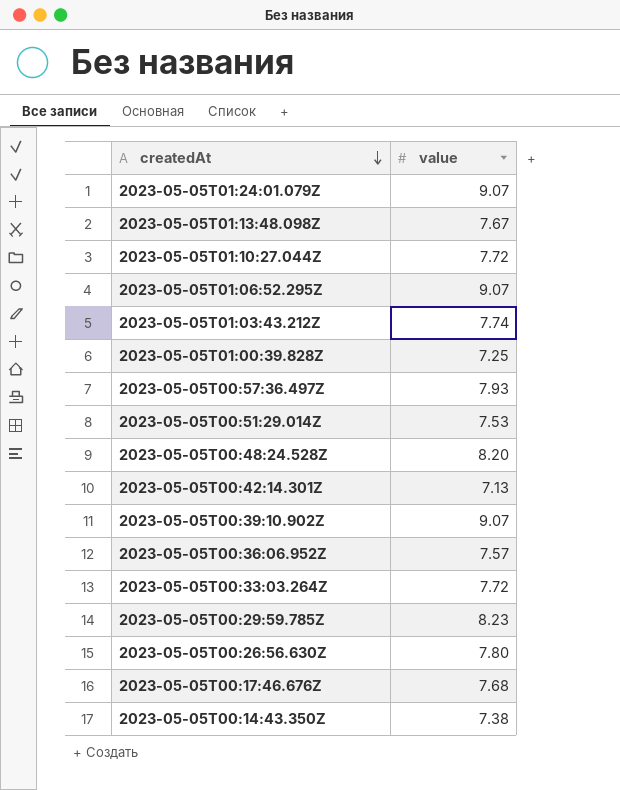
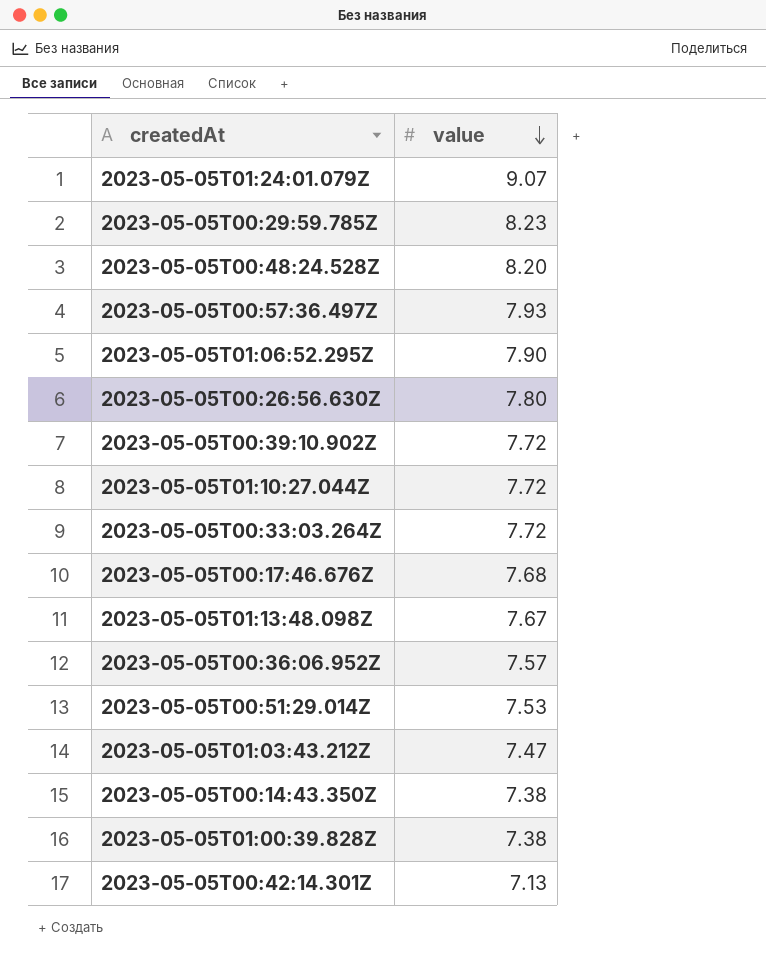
row order: createdAt descending -> value descending
2023-05-05T01:06:52.295Z | value: 9.07 -> 7.90
2023-05-05T00:39:10.902Z | value: 9.07 -> 7.72
2023-05-05T01:03:43.212Z | value: 7.74 -> 7.47
2023-05-05T01:00:39.828Z | value: 7.25 -> 7.38

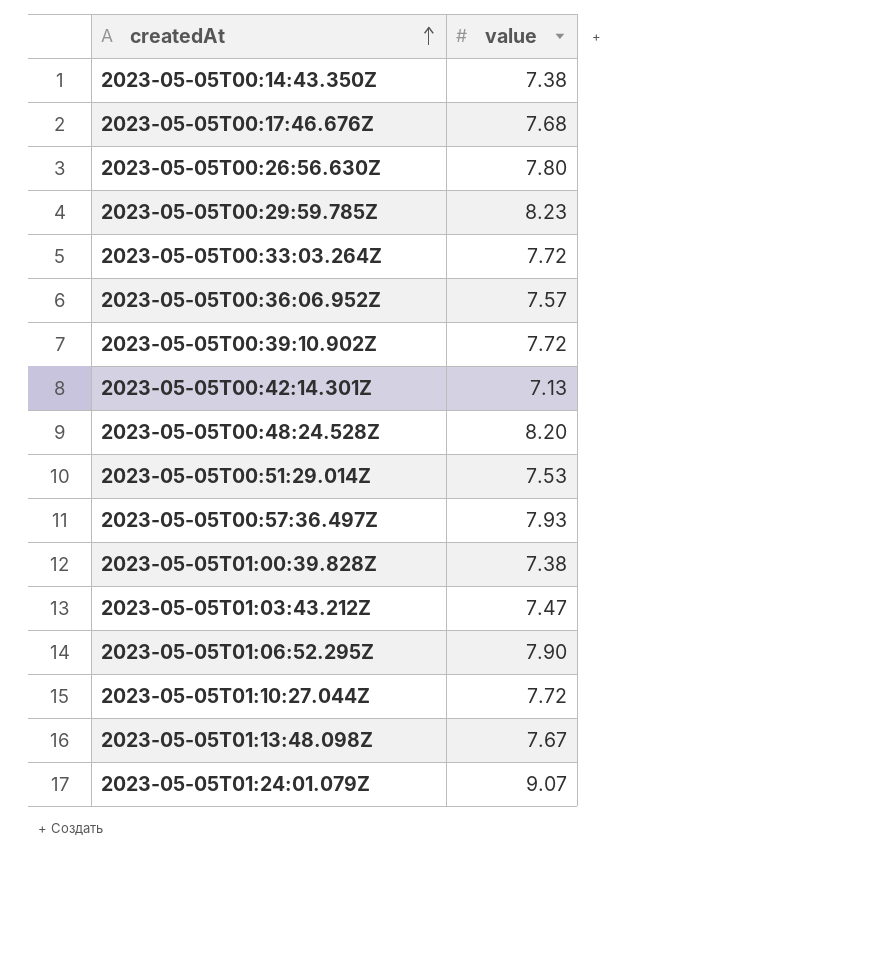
row order: value descending -> createdAt ascending

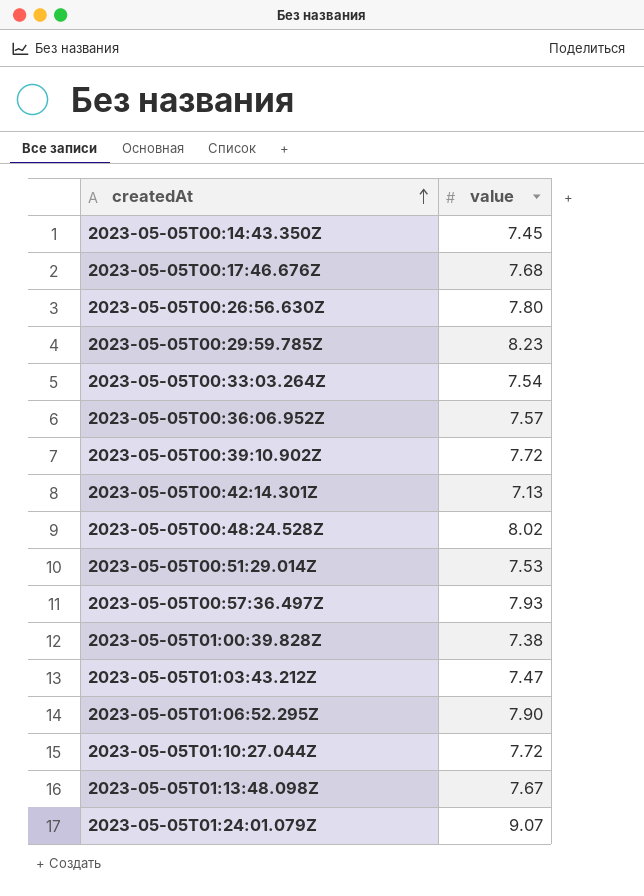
2023-05-05T00:14:43.350Z | value: 7.38 -> 7.45
2023-05-05T00:33:03.264Z | value: 7.72 -> 7.54
2023-05-05T00:48:24.528Z | value: 8.20 -> 8.02

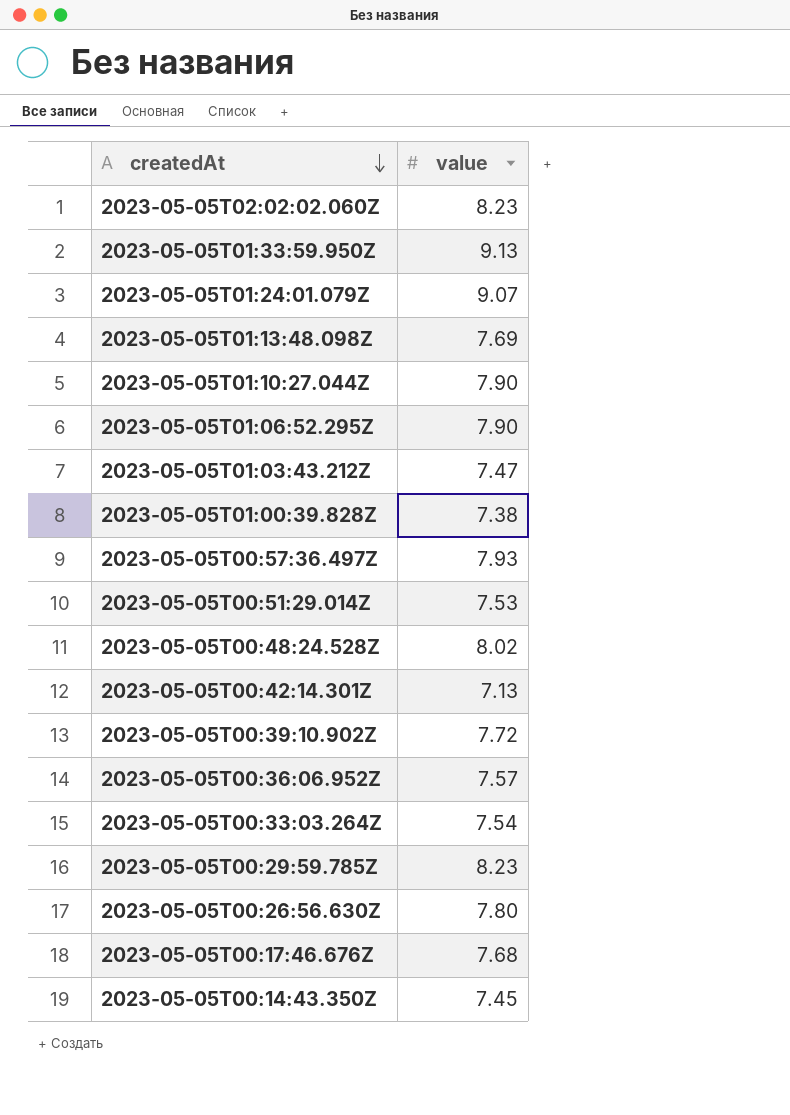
row order: createdAt ascending -> createdAt descending
row 2023-05-05T02:02:02.060Z: none -> 8.23
row 2023-05-05T01:33:59.950Z: none -> 9.13
2023-05-05T01:13:48.098Z | value: 7.67 -> 7.69
2023-05-05T01:10:27.044Z | value: 7.72 -> 7.90

